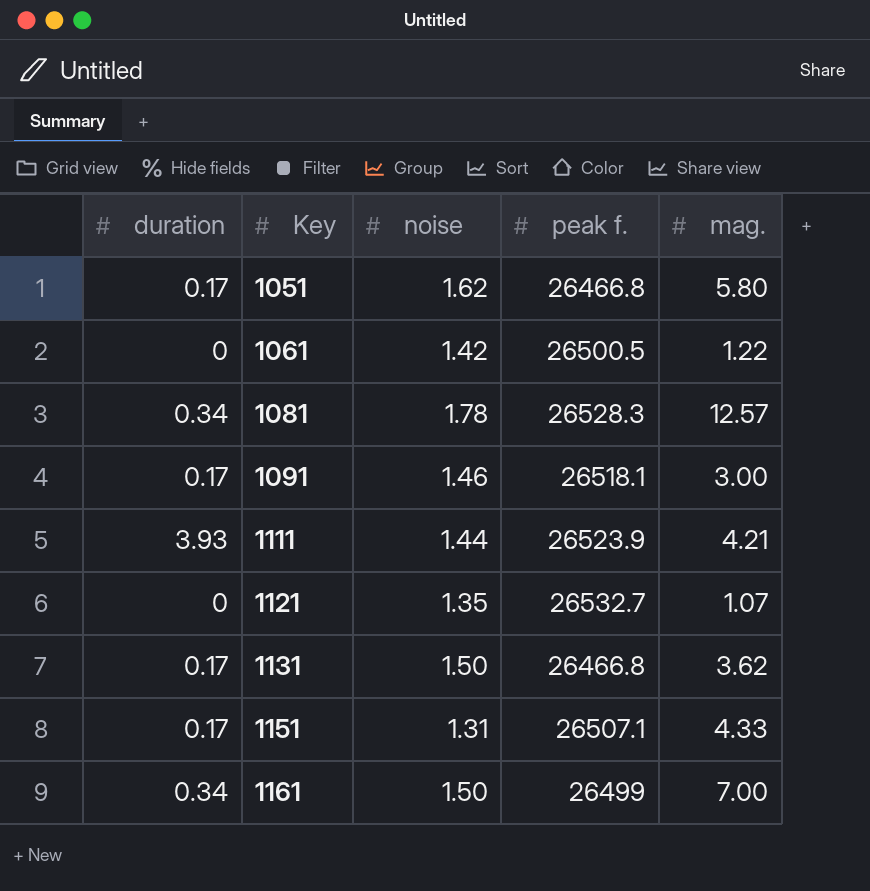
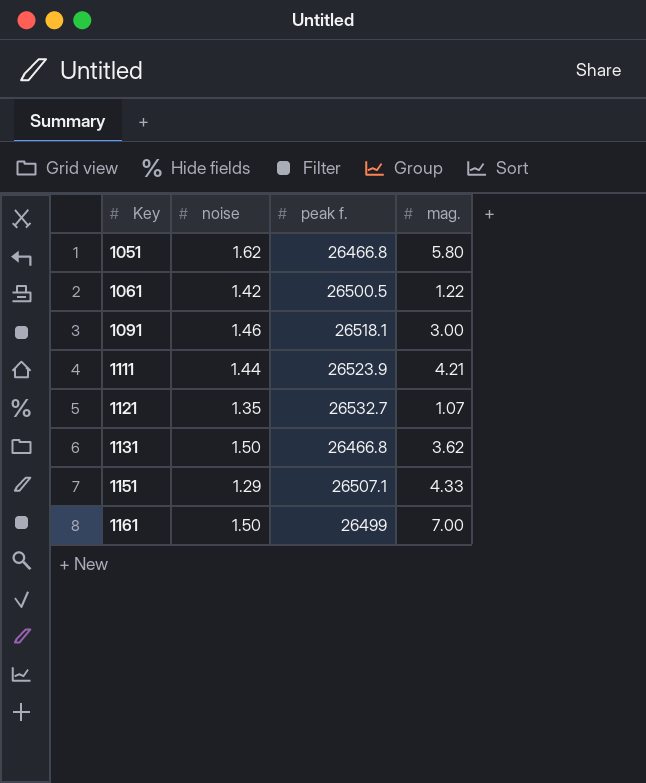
column duration | position: 1 -> none
row 1081: 0.34 | 1.78 | 26528.3 | 12.57 -> none
1151 | noise: 1.31 -> 1.29

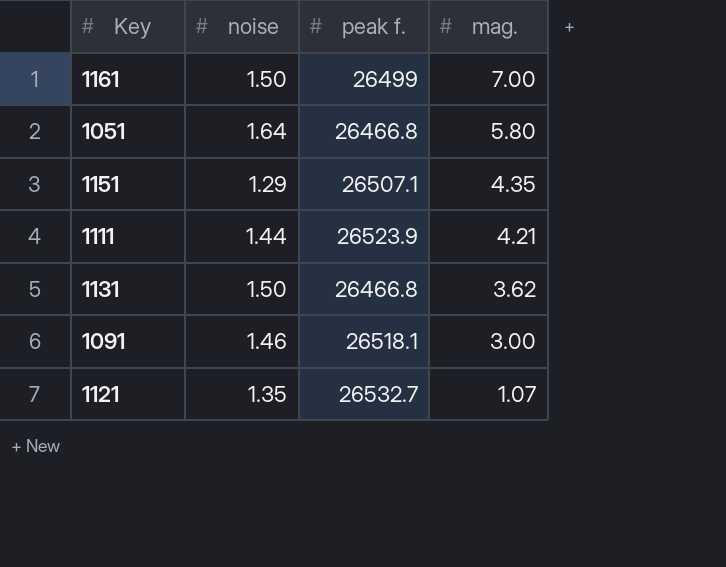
row order: Key ascending -> mag. descending
row 1061: 1.42 | 26500.5 | 1.22 -> none
1051 | noise: 1.62 -> 1.64
1151 | mag.: 4.33 -> 4.35

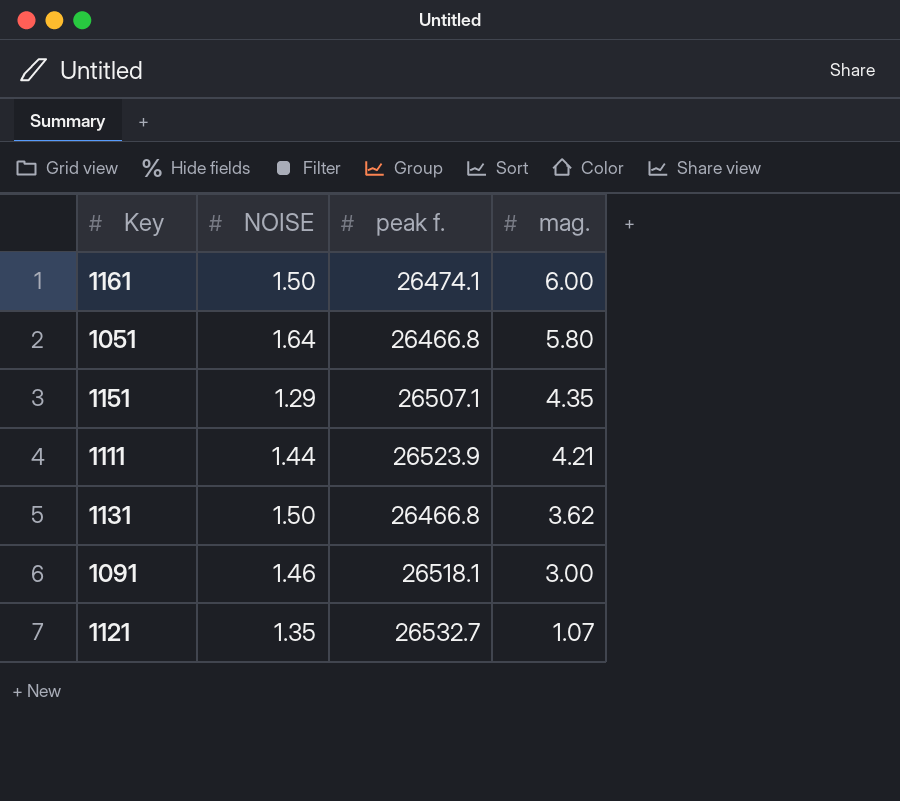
column name: noise -> NOISE
1161 | peak f.: 26499 -> 26474.1
1161 | mag.: 7.00 -> 6.00

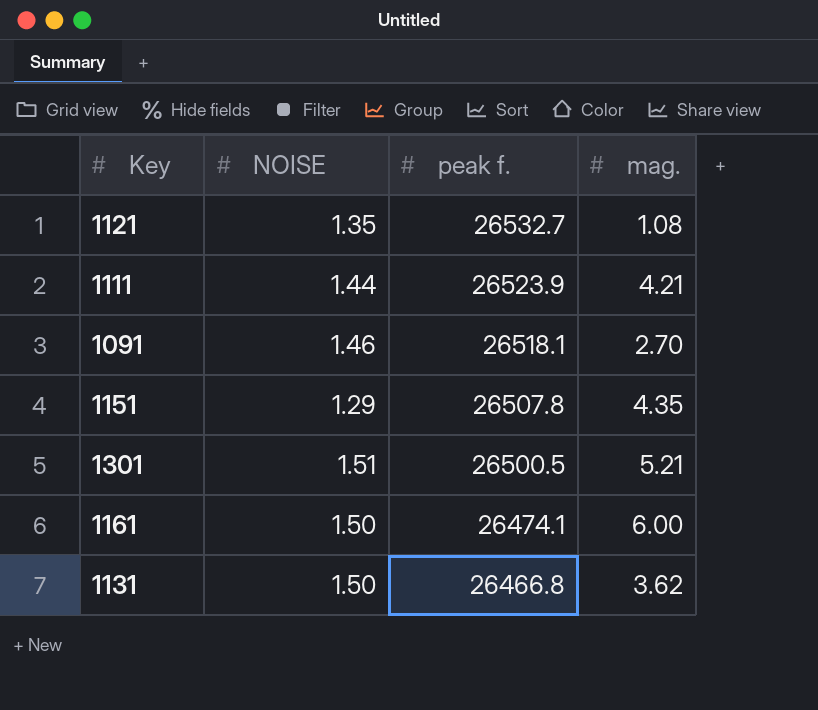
row order: mag. descending -> peak f. descending
row 1051: 1.64 | 26466.8 | 5.80 -> none
1121 | mag.: 1.07 -> 1.08
1091 | mag.: 3.00 -> 2.70
1151 | peak f.: 26507.1 -> 26507.8
row 1301: none -> 1.51 | 26500.5 | 5.21

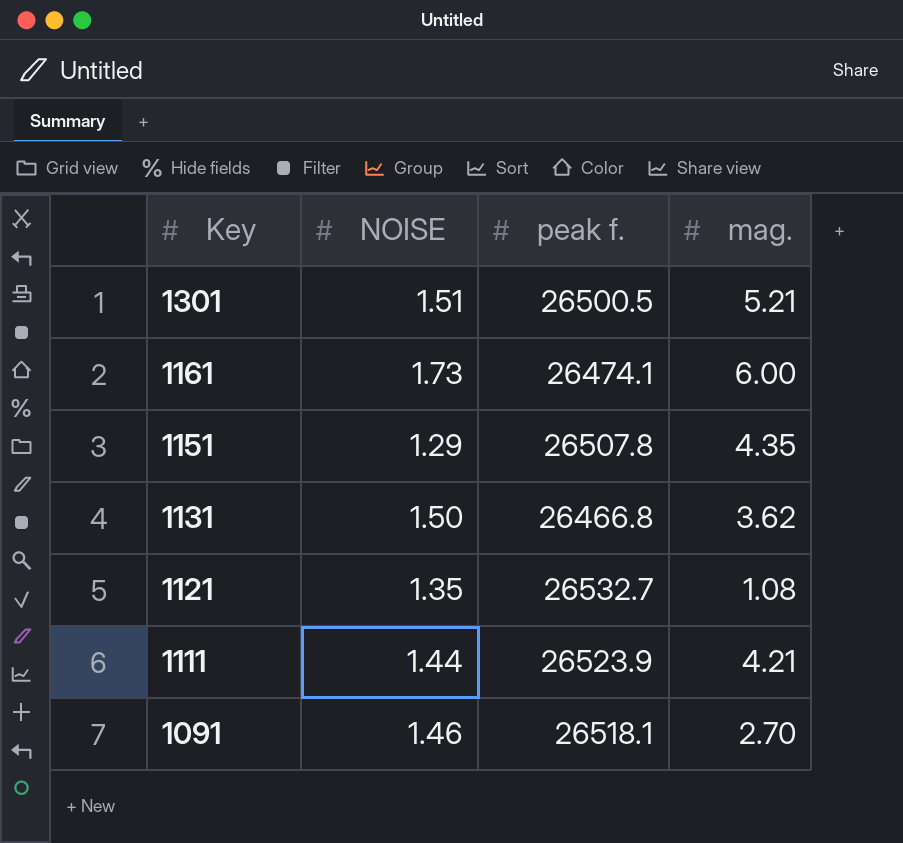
row order: peak f. descending -> Key descending
1161 | NOISE: 1.50 -> 1.73

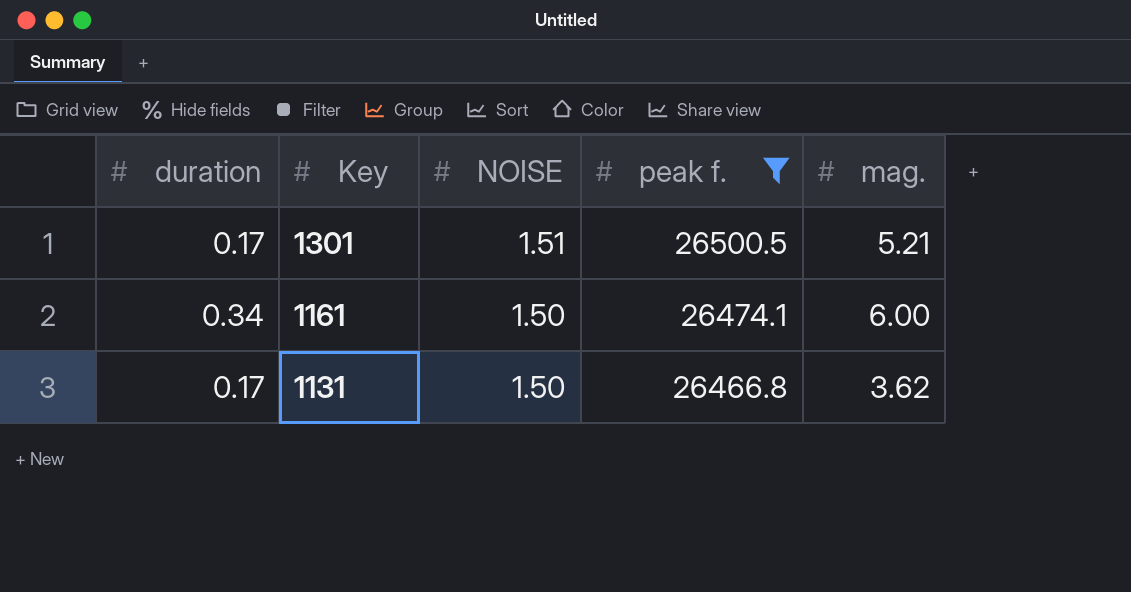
filter: none -> peak f. <= 26500.5
column duration | position: none -> 1
1161 | NOISE: 1.73 -> 1.50

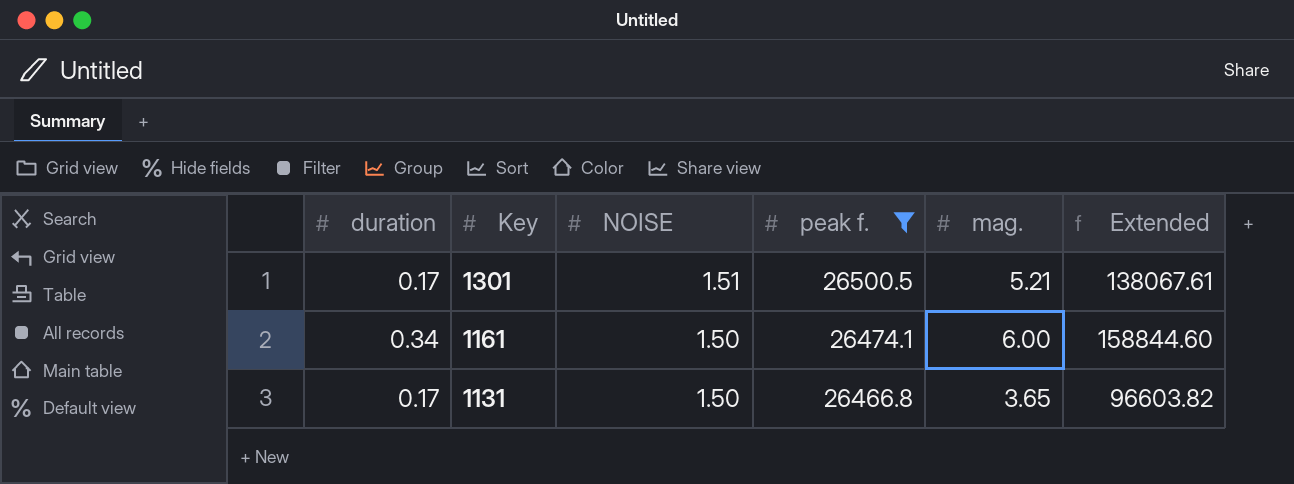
column Extended | formula: none -> [peak f.] * [mag.]
1131 | mag.: 3.62 -> 3.65

